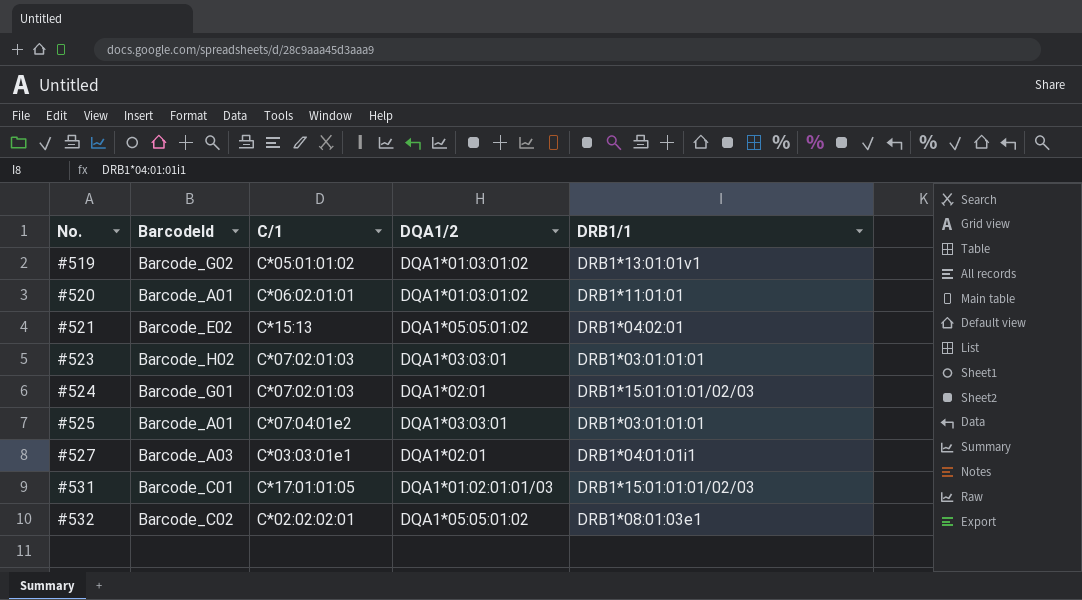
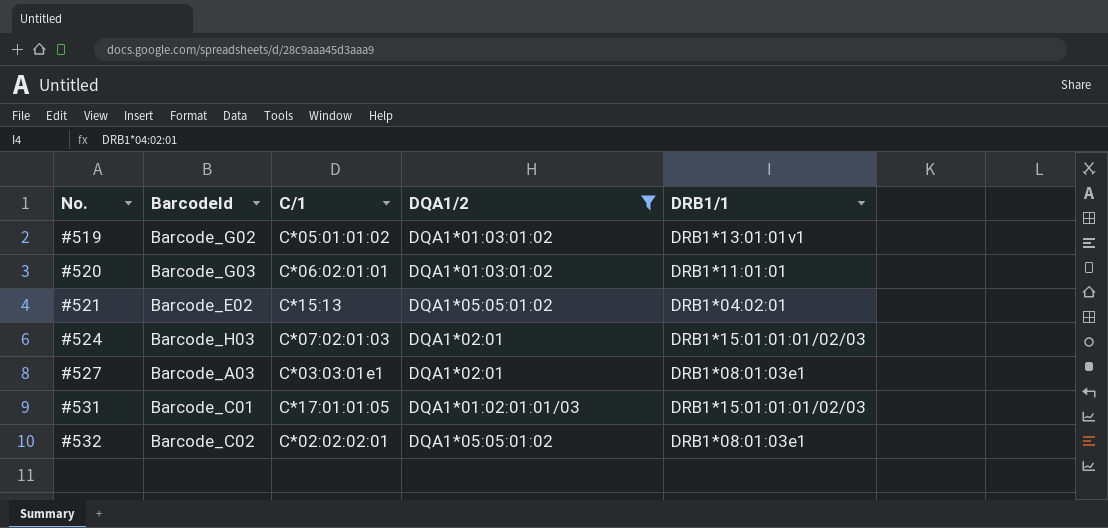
filter: none -> DQA1/2 != DQA1*03:03:01
#520 | BarcodeId: Barcode_A01 -> Barcode_G03
#524 | BarcodeId: Barcode_G01 -> Barcode_H03
#527 | DRB1/1: DRB1*04:01:01i1 -> DRB1*08:01:03e1

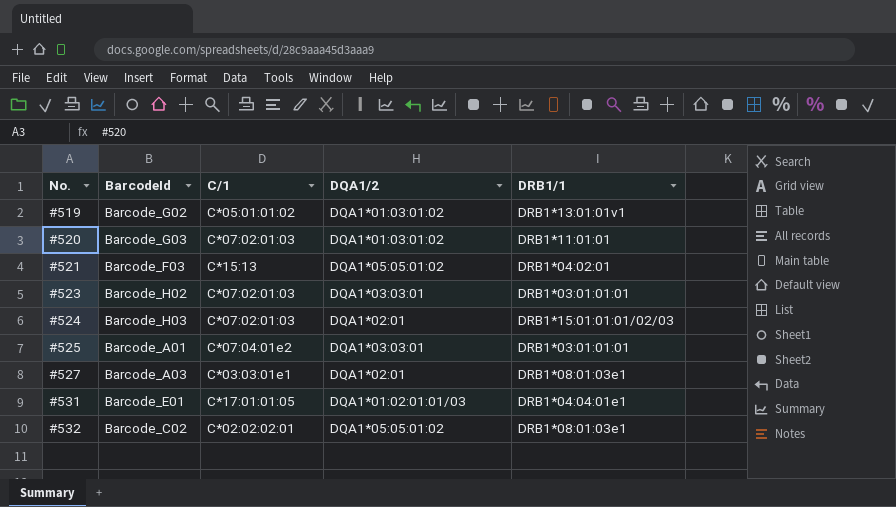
filter: DQA1/2 != DQA1*03:03:01 -> none
#520 | C/1: C*06:02:01:01 -> C*07:02:01:03
#521 | BarcodeId: Barcode_E02 -> Barcode_F03
#531 | BarcodeId: Barcode_C01 -> Barcode_E01
#531 | DRB1/1: DRB1*15:01:01:01/02/03 -> DRB1*04:04:01e1

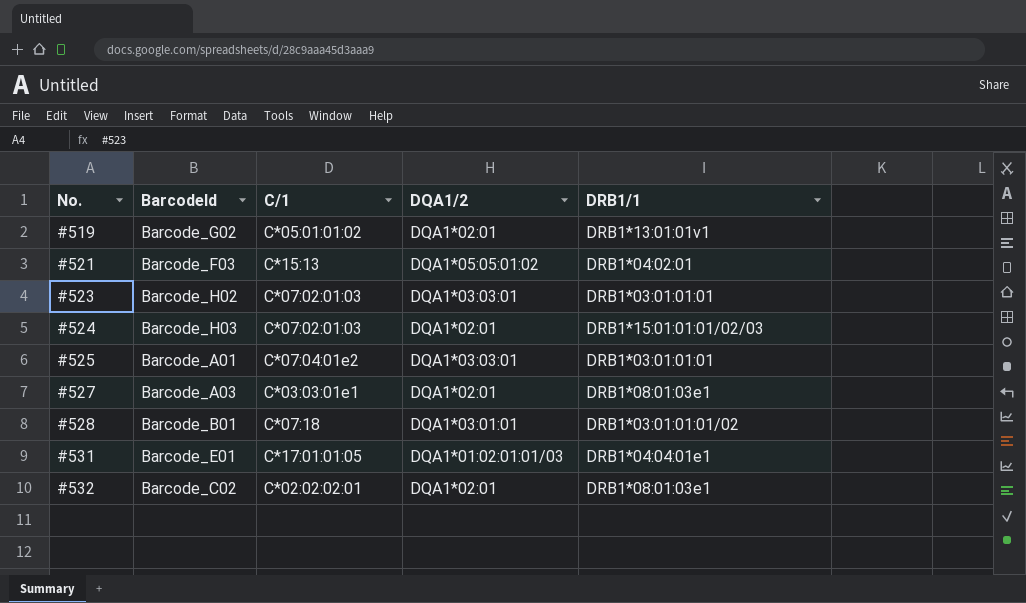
row #520: Barcode_G03 | C*07:02:01:03 | DQA1*01:03:01:02 | DRB1*11:01:01 -> none
#519 | DQA1/2: DQA1*01:03:01:02 -> DQA1*02:01
row #528: none -> Barcode_B01 | C*07:18 | DQA1*03:01:01 | DRB1*03:01:01:01/02
#532 | DQA1/2: DQA1*05:05:01:02 -> DQA1*02:01

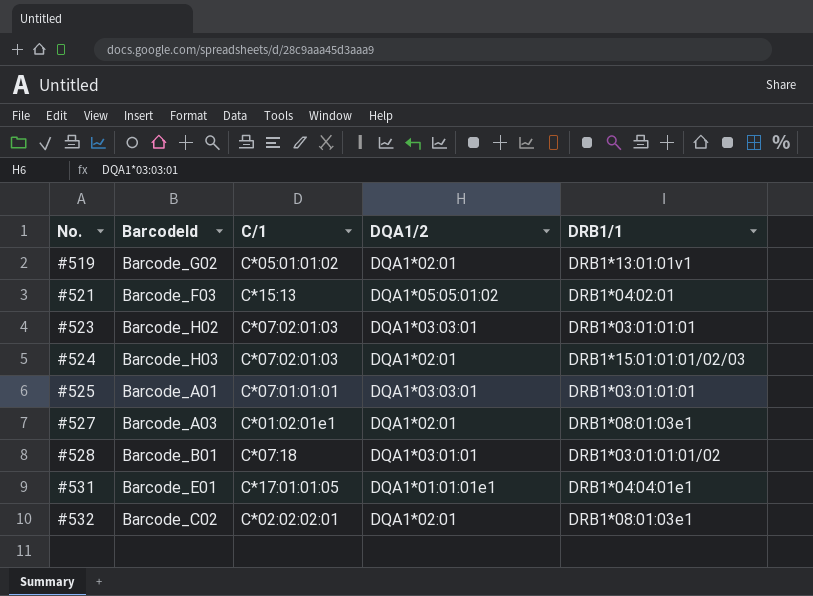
#525 | C/1: C*07:04:01e2 -> C*07:01:01:01
#527 | C/1: C*03:03:01e1 -> C*01:02:01e1
#531 | DQA1/2: DQA1*01:02:01:01/03 -> DQA1*01:01:01e1

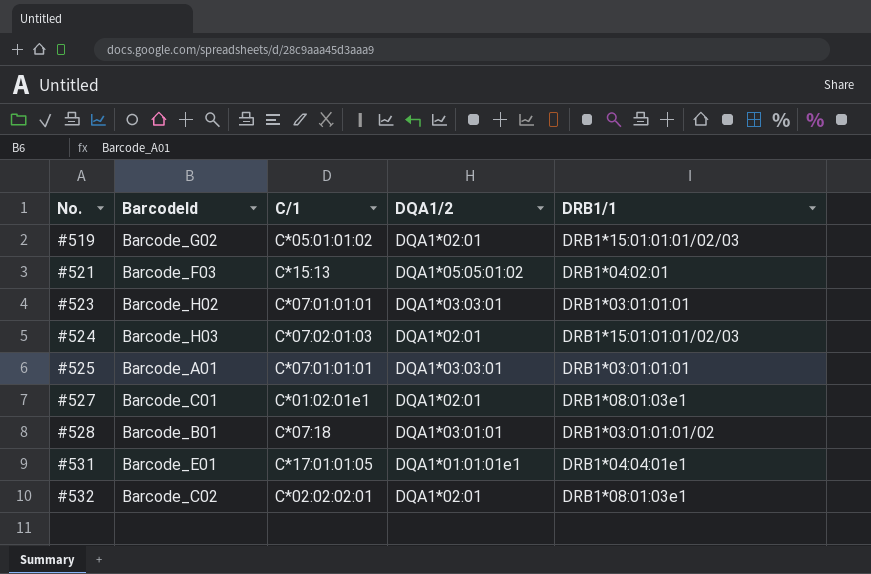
#519 | DRB1/1: DRB1*13:01:01v1 -> DRB1*15:01:01:01/02/03
#523 | C/1: C*07:02:01:03 -> C*07:01:01:01
#527 | BarcodeId: Barcode_A03 -> Barcode_C01

